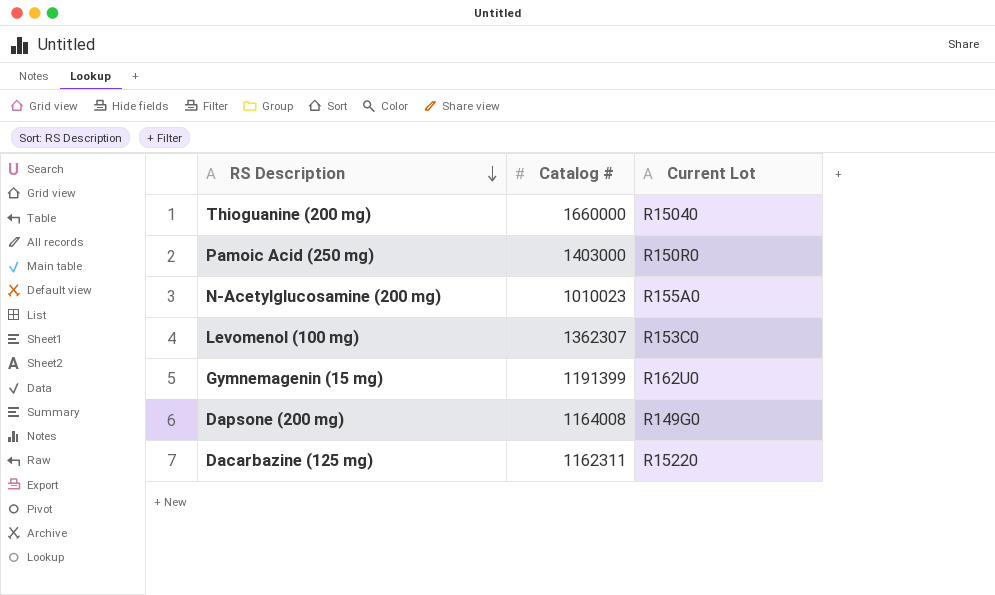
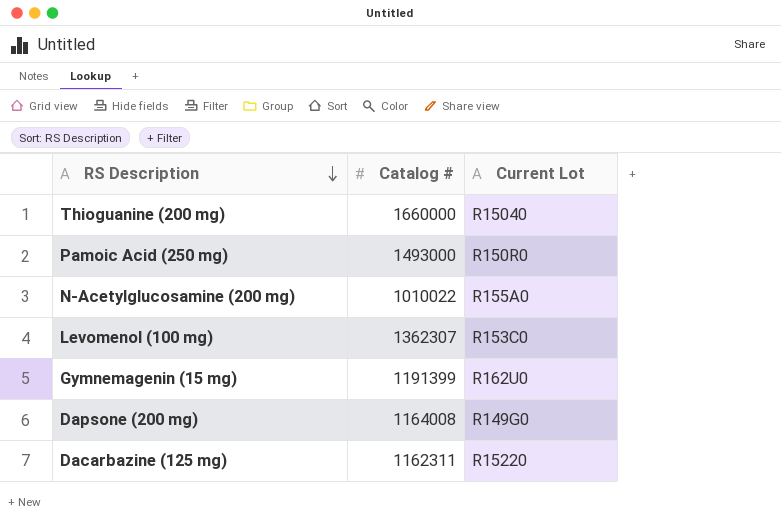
Pamoic Acid (250 mg) | Catalog #: 1403000 -> 1493000
N-Acetylglucosamine (200 mg) | Catalog #: 1010023 -> 1010022

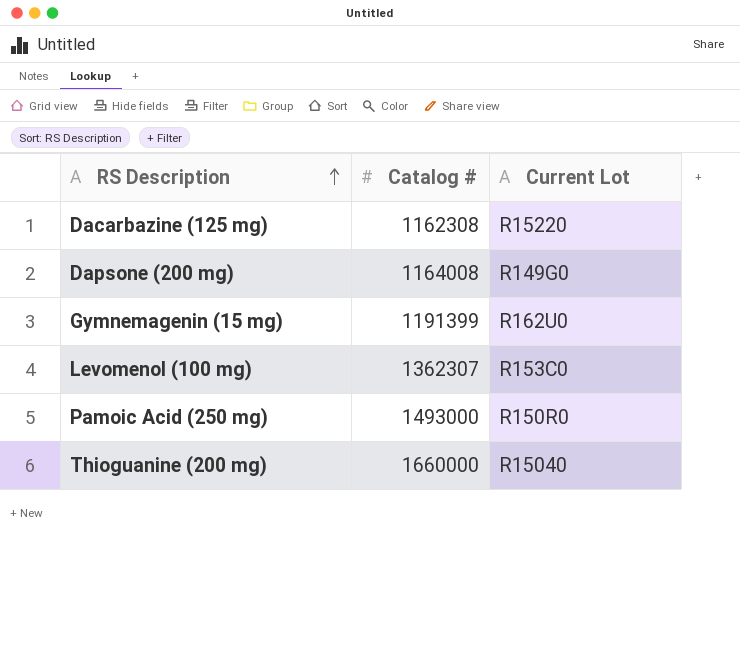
row order: RS Description descending -> RS Description ascending
row N-Acetylglucosamine (200 mg): 1010022 | R155A0 -> none
Dacarbazine (125 mg) | Catalog #: 1162311 -> 1162308

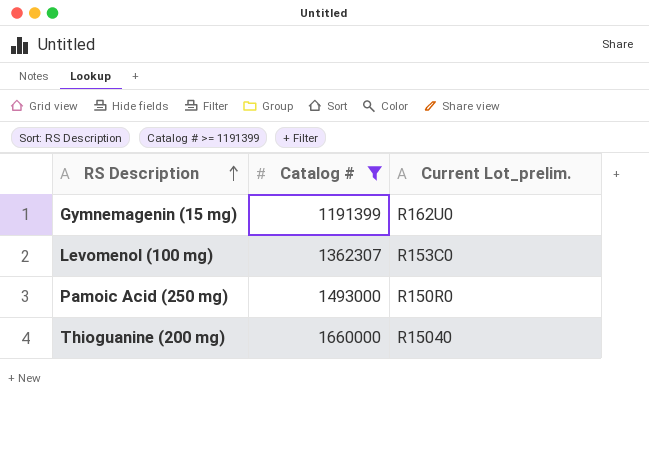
filter: none -> Catalog # >= 1191399
column name: Current Lot -> Current Lot_prelim.

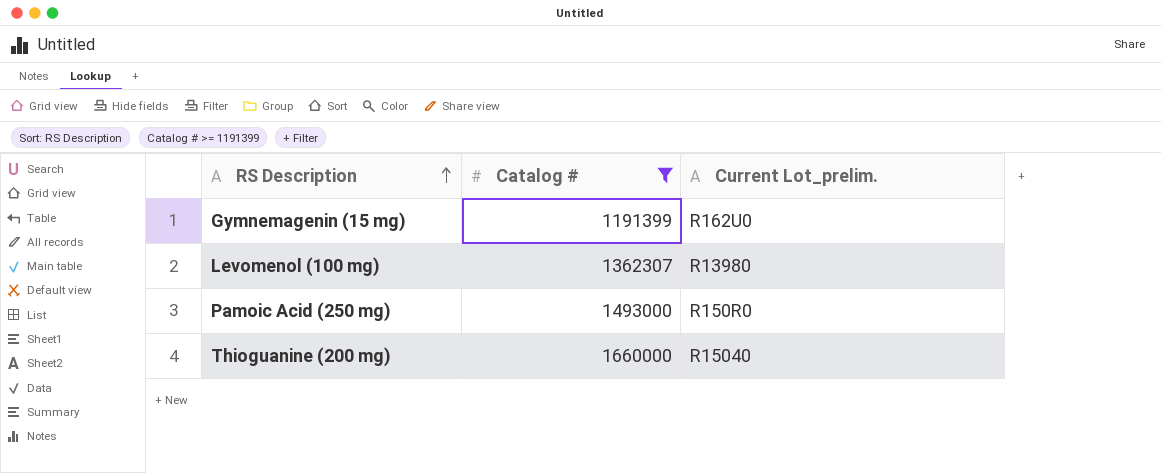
Levomenol (100 mg) | Current Lot_prelim.: R153C0 -> R13980

